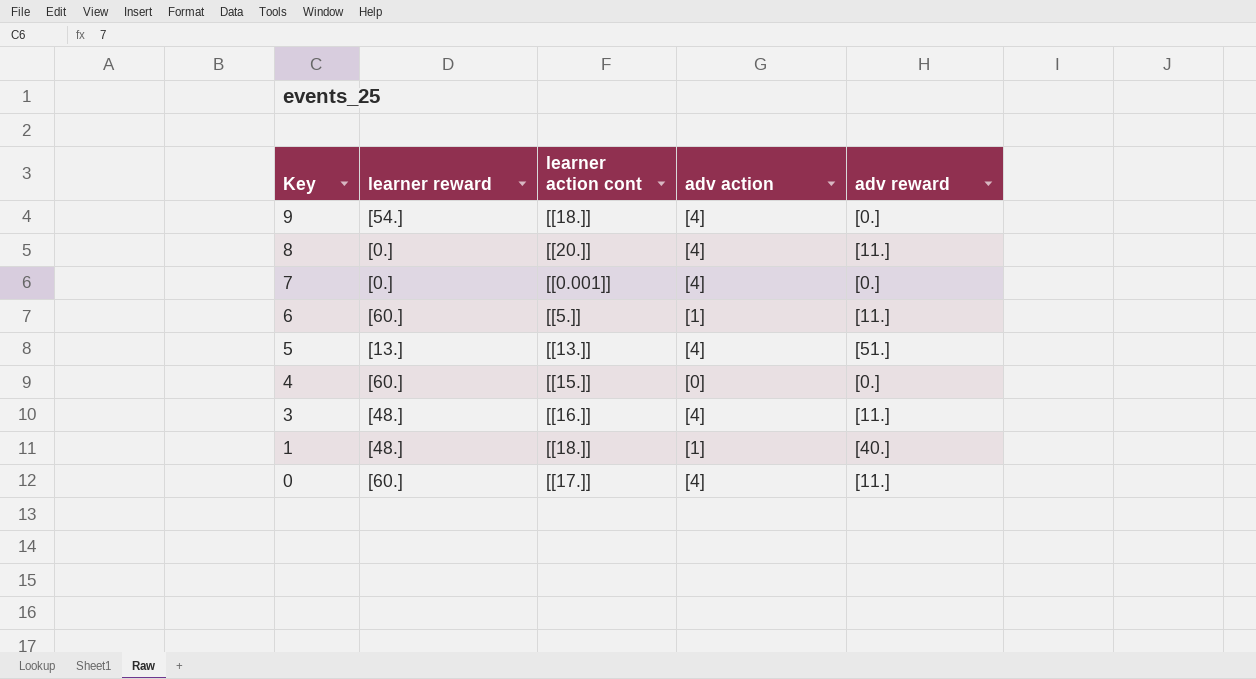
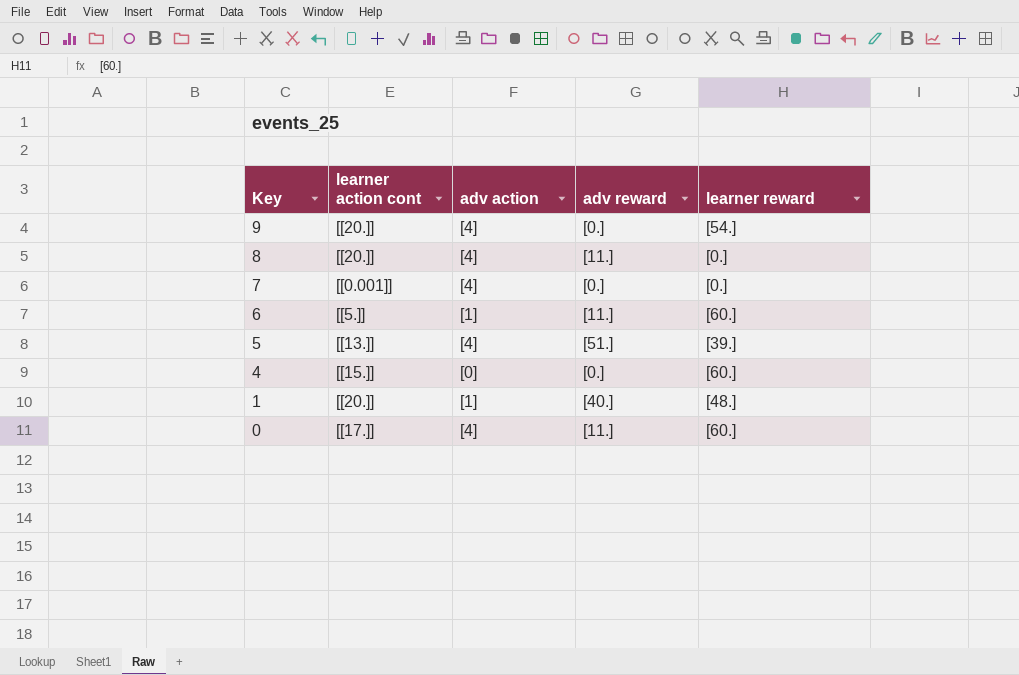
column learner reward | position: 2 -> 5
row 3: [48.] | [[16.]] | [4] | [11.] -> none
9 | learner action cont: [[18.]] -> [[20.]]
5 | learner reward: [13.] -> [39.]
1 | learner action cont: [[18.]] -> [[20.]]

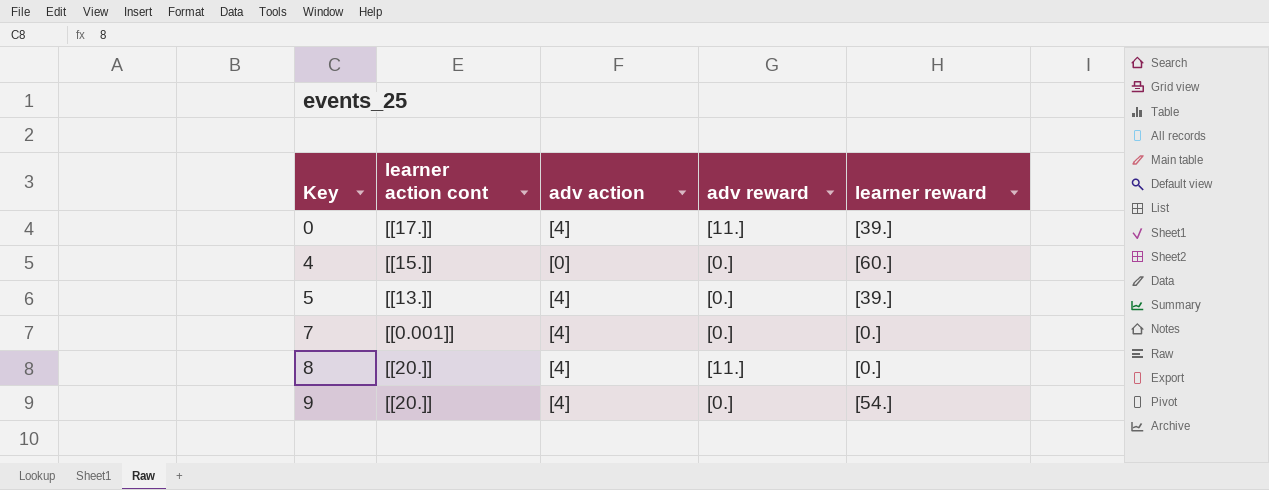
row order: Key descending -> Key ascending
row 6: [[5.]] | [1] | [11.] | [60.] -> none
row 1: [[20.]] | [1] | [40.] | [48.] -> none
0 | learner reward: [60.] -> [39.]
5 | adv reward: [51.] -> [0.]

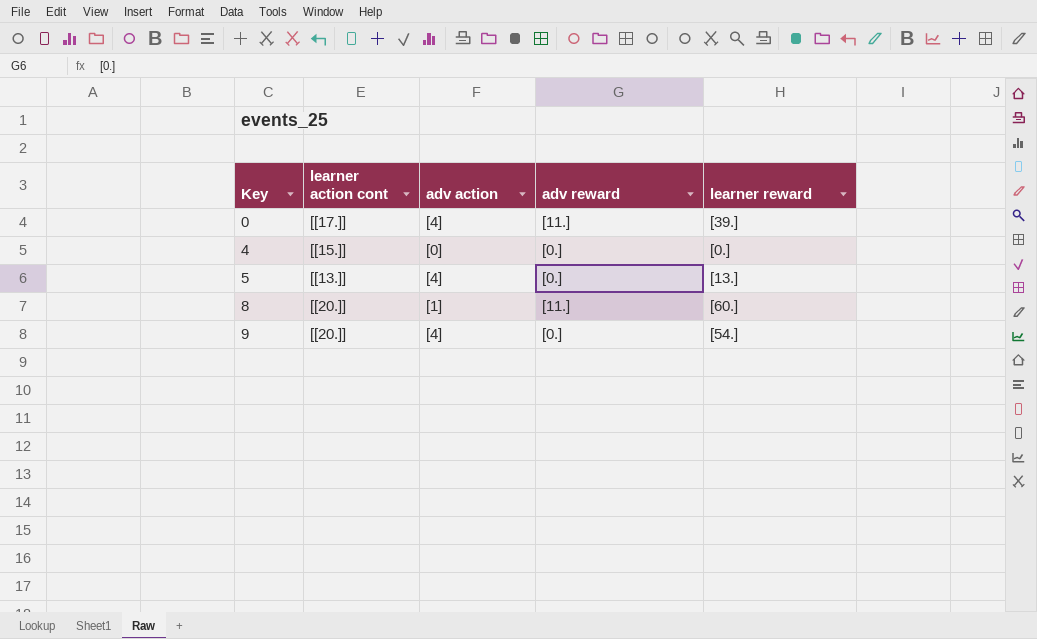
row 7: [[0.001]] | [4] | [0.] | [0.] -> none
4 | learner reward: [60.] -> [0.]
5 | learner reward: [39.] -> [13.]
8 | adv action: [4] -> [1]
8 | learner reward: [0.] -> [60.]

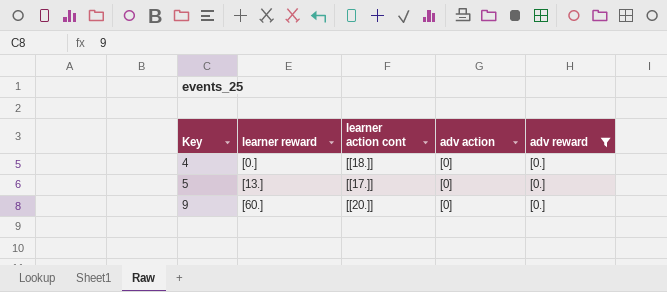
filter: none -> adv reward = [0.]
column learner reward | position: 5 -> 2
4 | learner action cont: [[15.]] -> [[18.]]
5 | learner action cont: [[13.]] -> [[17.]]
5 | adv action: [4] -> [0]
9 | learner reward: [54.] -> [60.]
9 | adv action: [4] -> [0]

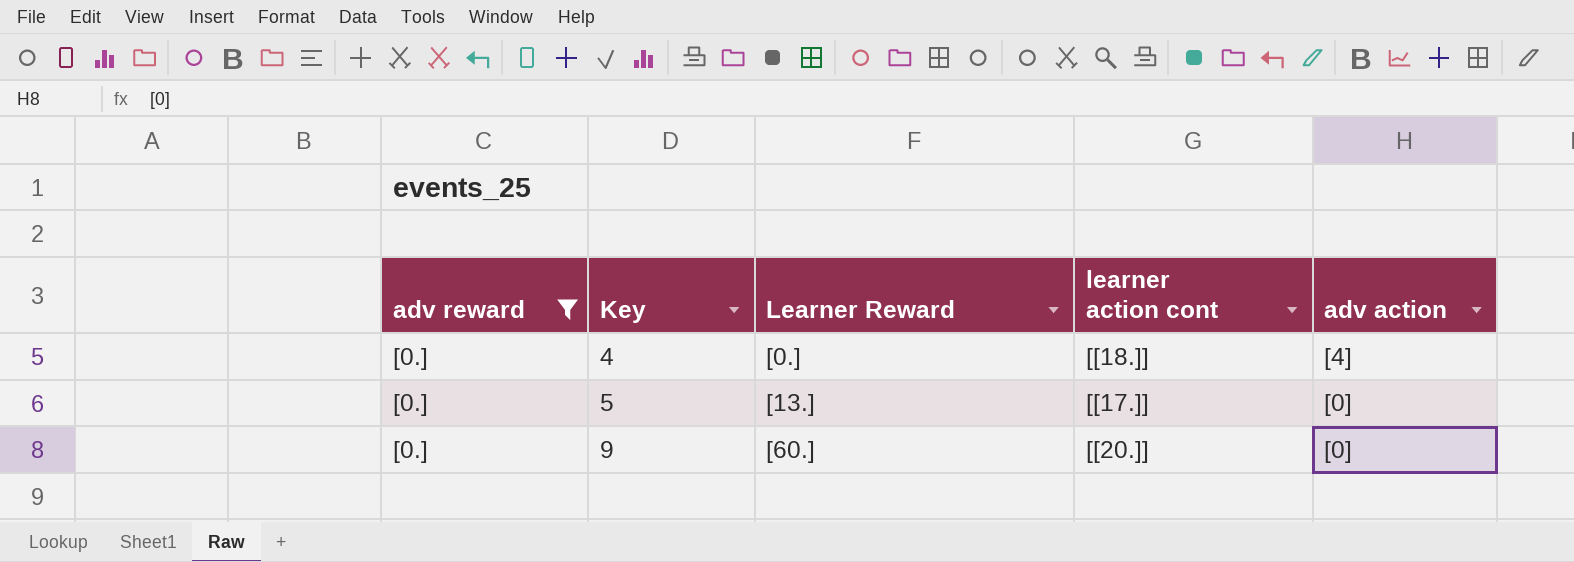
column adv reward | position: 5 -> 1
column name: learner reward -> Learner Reward
4 | adv action: [0] -> [4]

